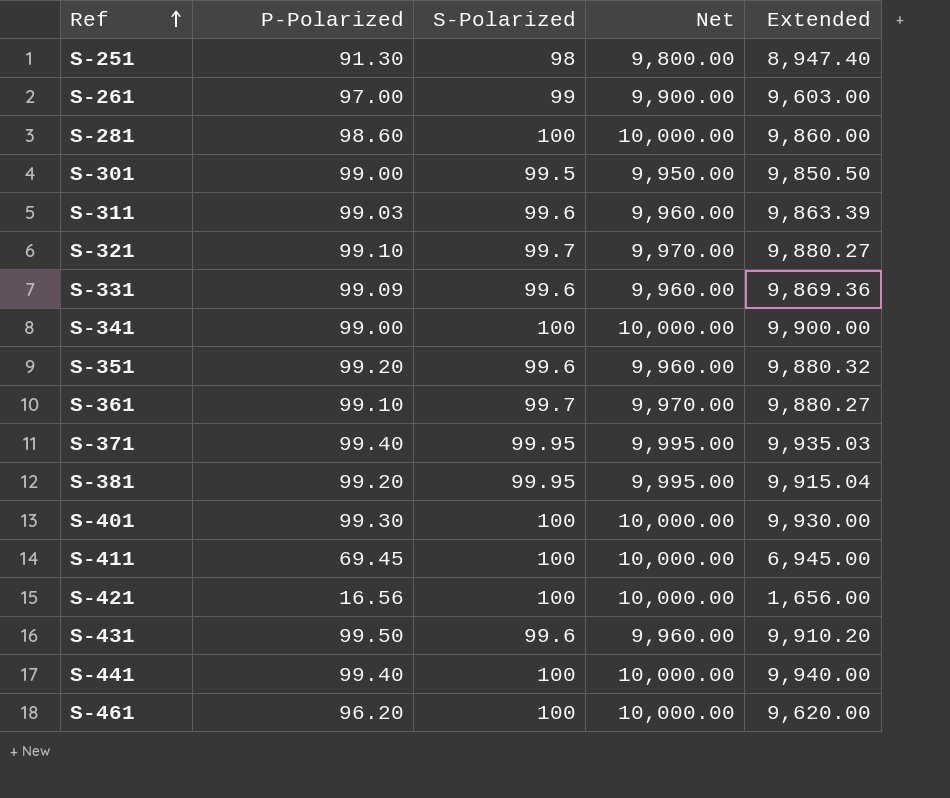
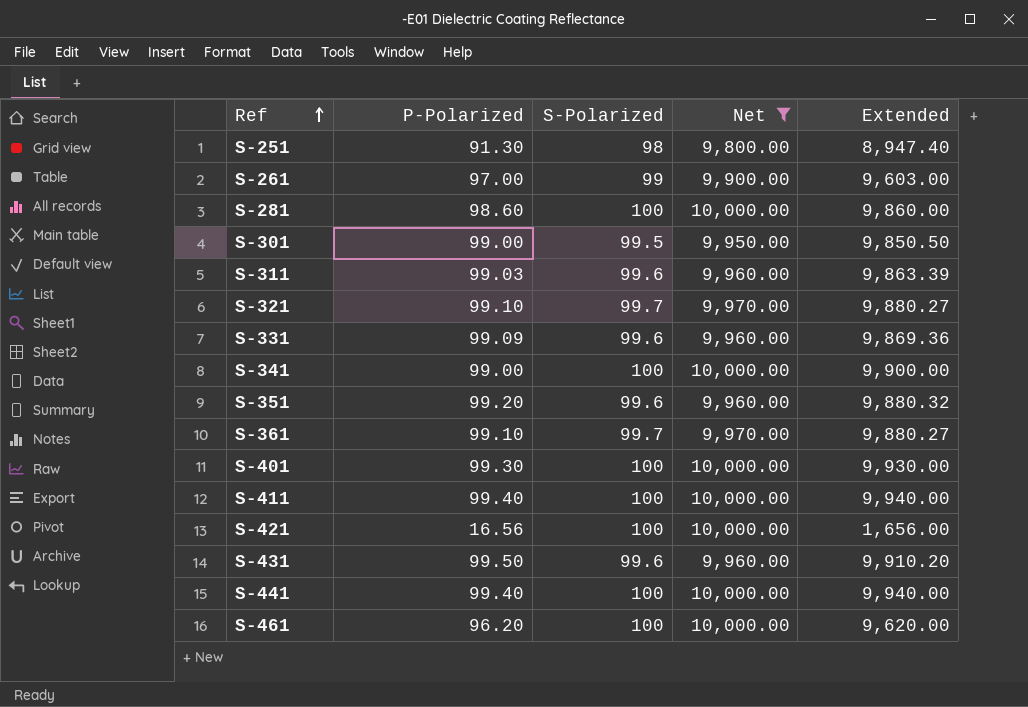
filter: none -> Net != 9,995.00
S-411 | P-Polarized: 69.45 -> 99.40
S-411 | Extended: 6,945.00 -> 9,940.00

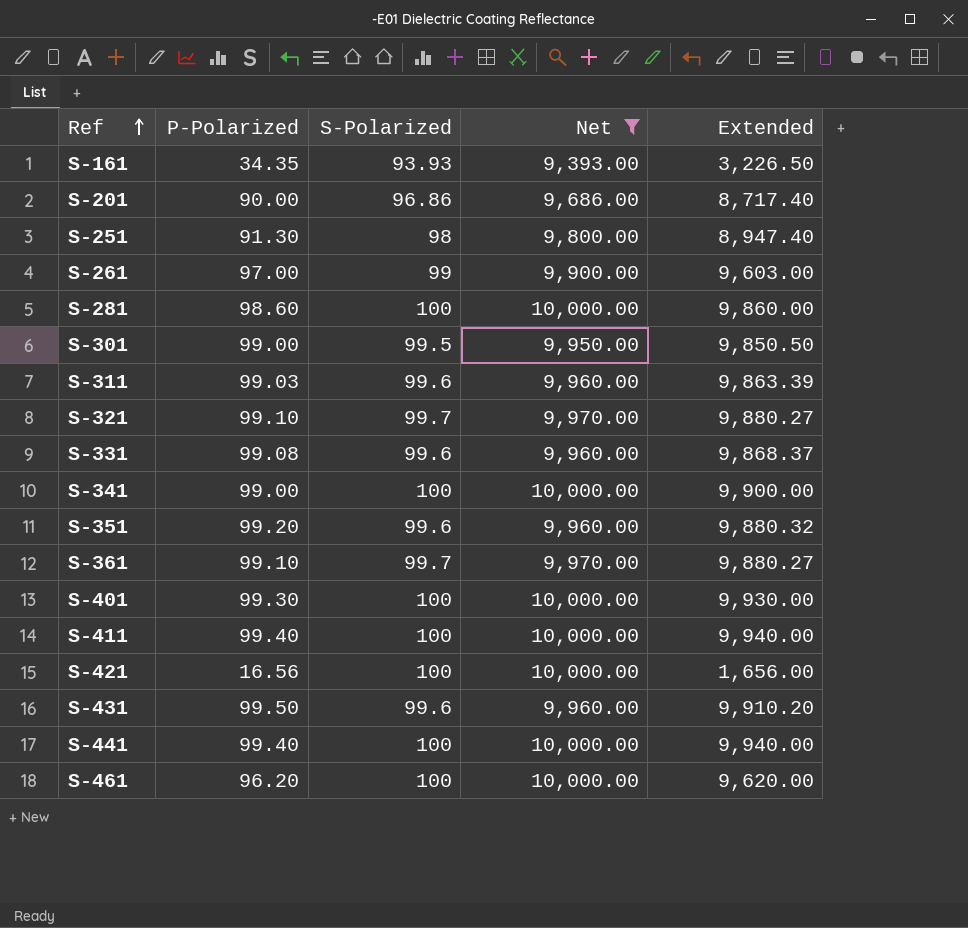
row S-161: none -> 34.35 | 93.93 | 9,393.00 | 3,226.50
row S-201: none -> 90.00 | 96.86 | 9,686.00 | 8,717.40
S-331 | P-Polarized: 99.09 -> 99.08
S-331 | Extended: 9,869.36 -> 9,868.37

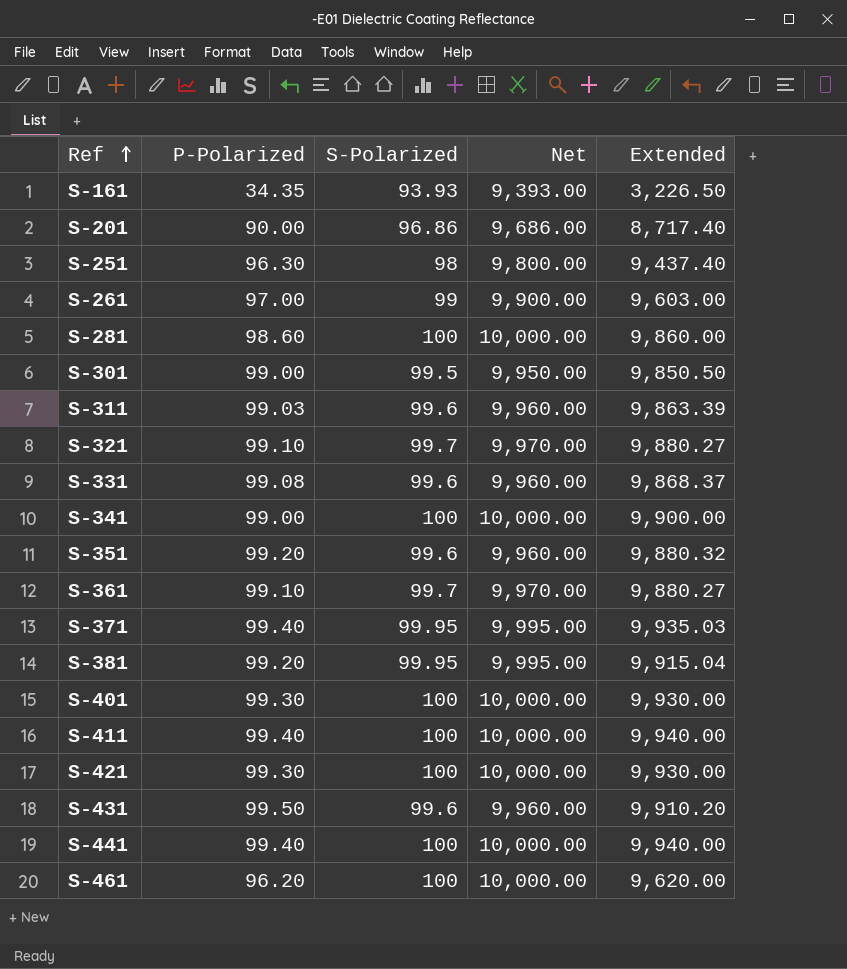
filter: Net != 9,995.00 -> none
S-251 | P-Polarized: 91.30 -> 96.30
S-251 | Extended: 8,947.40 -> 9,437.40
S-421 | P-Polarized: 16.56 -> 99.30
S-421 | Extended: 1,656.00 -> 9,930.00

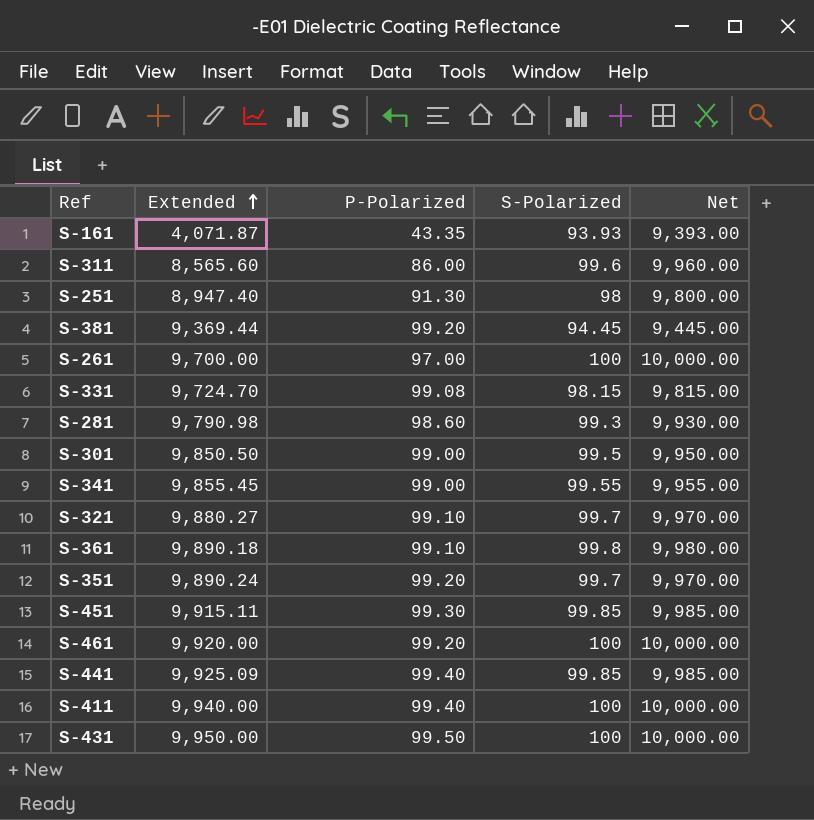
row order: Ref ascending -> Extended ascending
column Extended | position: 5 -> 2
row S-201: 90.00 | 96.86 | 9,686.00 | 8,717.40 -> none
row S-371: 99.40 | 99.95 | 9,995.00 | 9,935.03 -> none
row S-401: 99.30 | 100 | 10,000.00 | 9,930.00 -> none
row S-421: 99.30 | 100 | 10,000.00 | 9,930.00 -> none
S-161 | Extended: 3,226.50 -> 4,071.87
S-161 | P-Polarized: 34.35 -> 43.35
S-311 | Extended: 9,863.39 -> 8,565.60
S-311 | P-Polarized: 99.03 -> 86.00
S-251 | Extended: 9,437.40 -> 8,947.40
S-251 | P-Polarized: 96.30 -> 91.30
S-381 | Extended: 9,915.04 -> 9,369.44
S-381 | S-Polarized: 99.95 -> 94.45
S-381 | Net: 9,995.00 -> 9,445.00
S-261 | Extended: 9,603.00 -> 9,700.00
S-261 | S-Polarized: 99 -> 100
S-261 | Net: 9,900.00 -> 10,000.00
S-331 | Extended: 9,868.37 -> 9,724.70
S-331 | S-Polarized: 99.6 -> 98.15
S-331 | Net: 9,960.00 -> 9,815.00
S-281 | Extended: 9,860.00 -> 9,790.98
S-281 | S-Polarized: 100 -> 99.3
S-281 | Net: 10,000.00 -> 9,930.00
S-341 | Extended: 9,900.00 -> 9,855.45
S-341 | S-Polarized: 100 -> 99.55
S-341 | Net: 10,000.00 -> 9,955.00
S-361 | Extended: 9,880.27 -> 9,890.18
S-361 | S-Polarized: 99.7 -> 99.8
S-361 | Net: 9,970.00 -> 9,980.00
S-351 | Extended: 9,880.32 -> 9,890.24
S-351 | S-Polarized: 99.6 -> 99.7
S-351 | Net: 9,960.00 -> 9,970.00
row S-451: none -> 9,915.11 | 99.30 | 99.85 | 9,985.00
S-461 | Extended: 9,620.00 -> 9,920.00
S-461 | P-Polarized: 96.20 -> 99.20
S-441 | Extended: 9,940.00 -> 9,925.09
S-441 | S-Polarized: 100 -> 99.85
S-441 | Net: 10,000.00 -> 9,985.00
S-431 | Extended: 9,910.20 -> 9,950.00
S-431 | S-Polarized: 99.6 -> 100
S-431 | Net: 9,960.00 -> 10,000.00

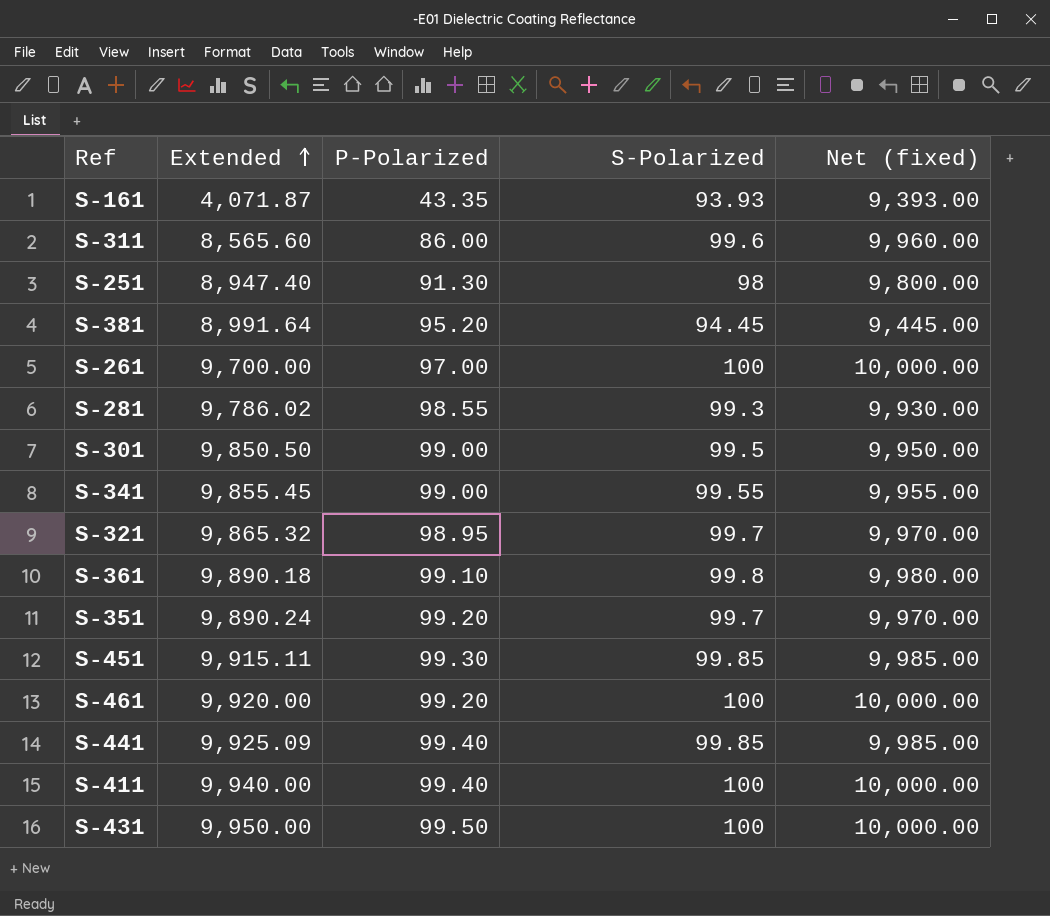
column name: Net -> Net (fixed)
row S-331: 9,724.70 | 99.08 | 98.15 | 9,815.00 -> none
S-381 | Extended: 9,369.44 -> 8,991.64
S-381 | P-Polarized: 99.20 -> 95.20
S-281 | Extended: 9,790.98 -> 9,786.02
S-281 | P-Polarized: 98.60 -> 98.55
S-321 | Extended: 9,880.27 -> 9,865.32
S-321 | P-Polarized: 99.10 -> 98.95

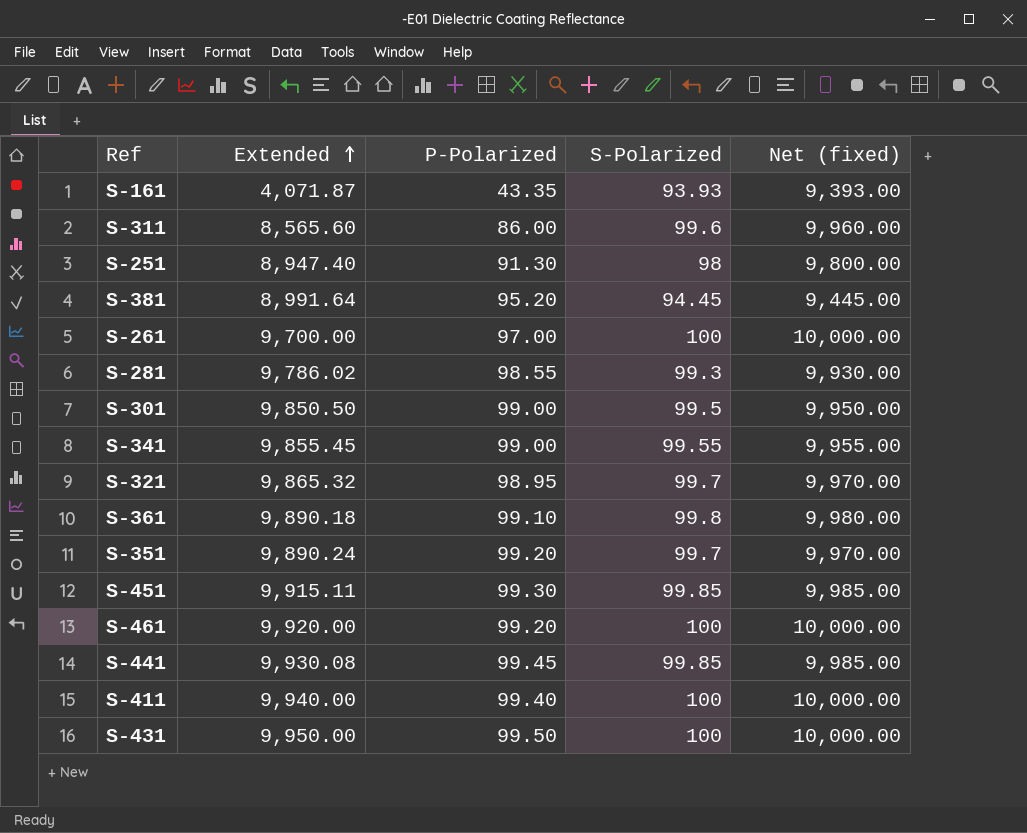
S-441 | Extended: 9,925.09 -> 9,930.08
S-441 | P-Polarized: 99.40 -> 99.45

